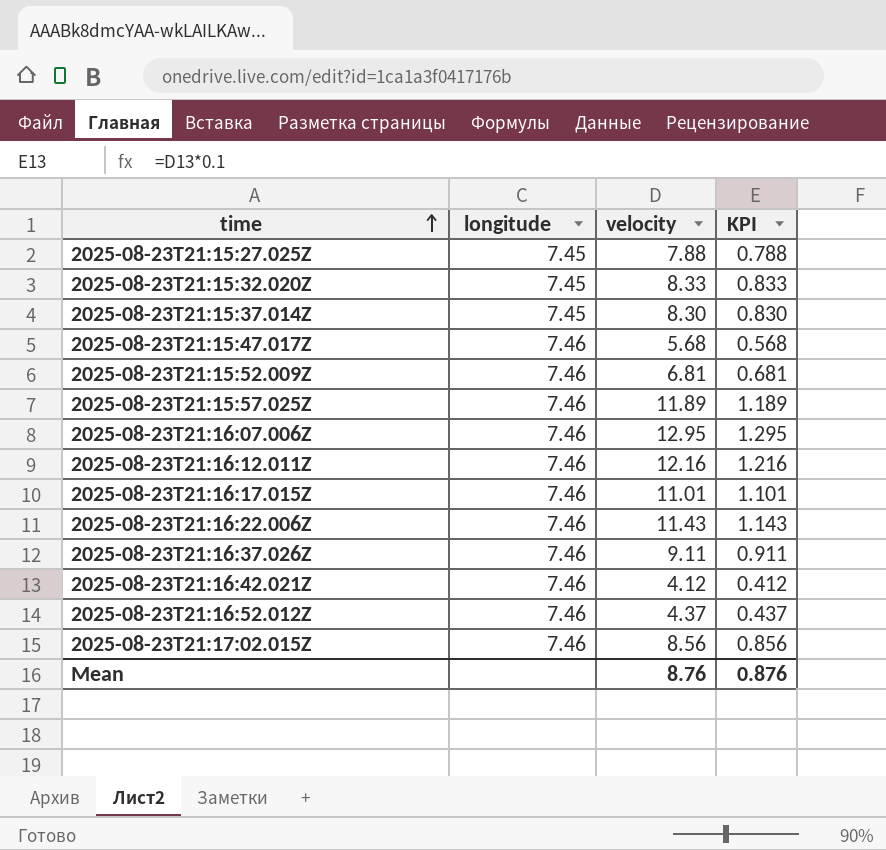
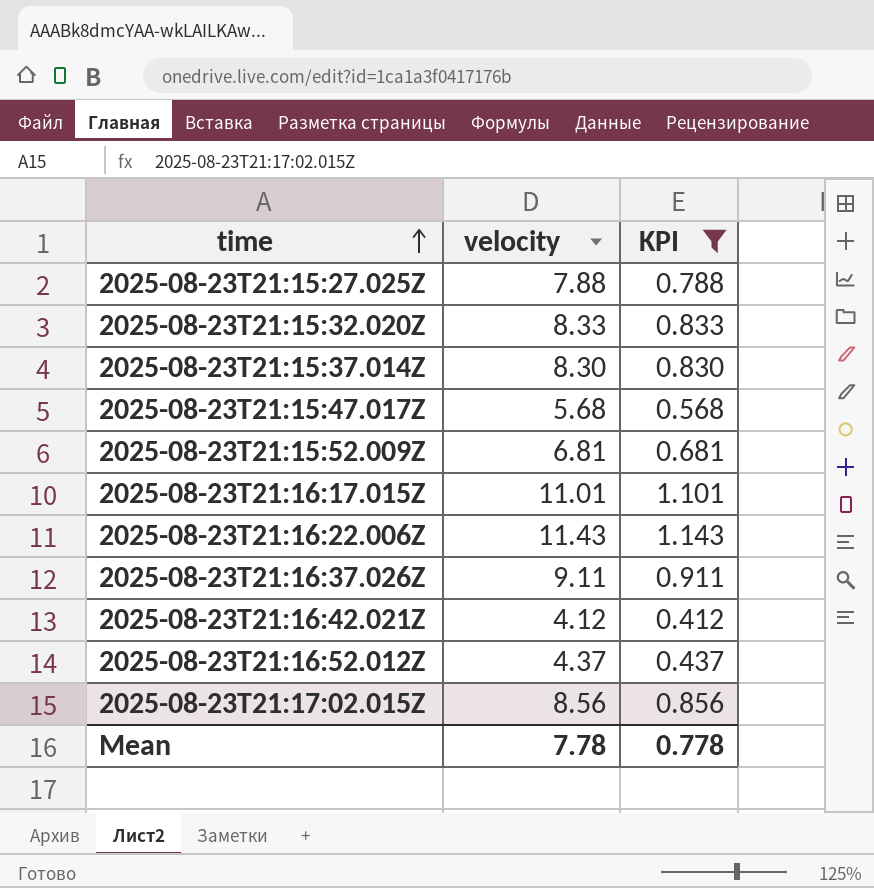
filter: none -> KPI <= 1.143
column longitude | position: 2 -> none
Mean | velocity: 8.76 -> 7.78
Mean | KPI: 0.876 -> 0.778

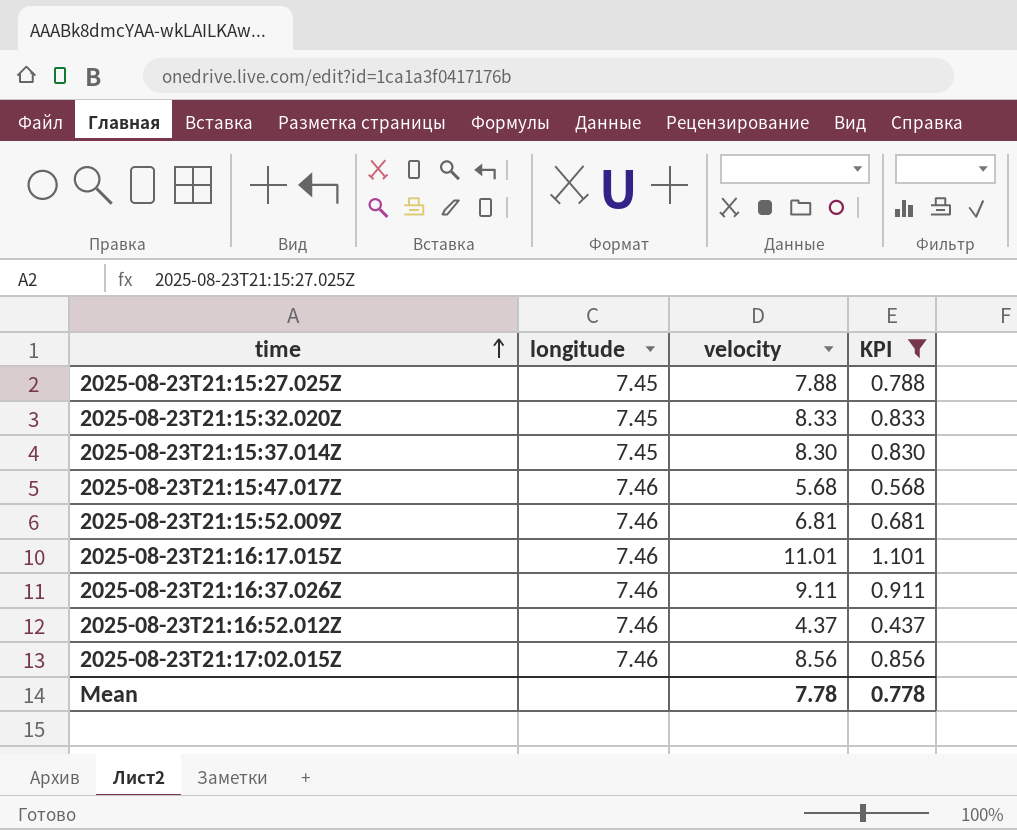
column longitude | position: none -> 2
row 2025-08-23T21:16:22.006Z: 11.43 | 1.143 -> none
row 2025-08-23T21:16:42.021Z: 4.12 | 0.412 -> none

